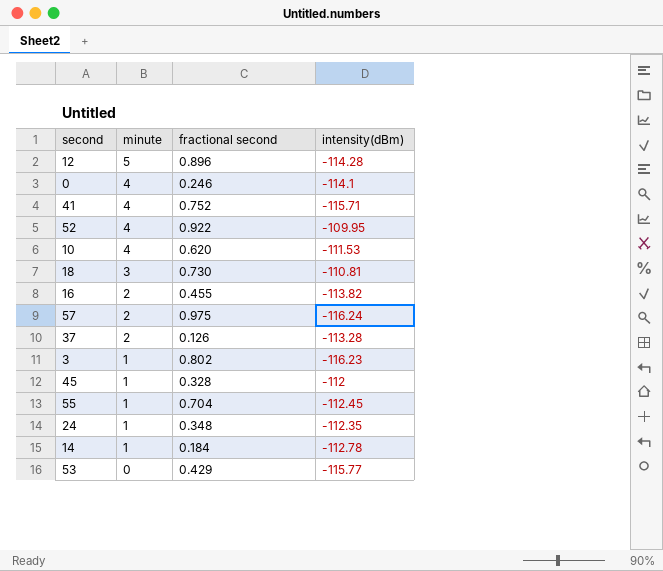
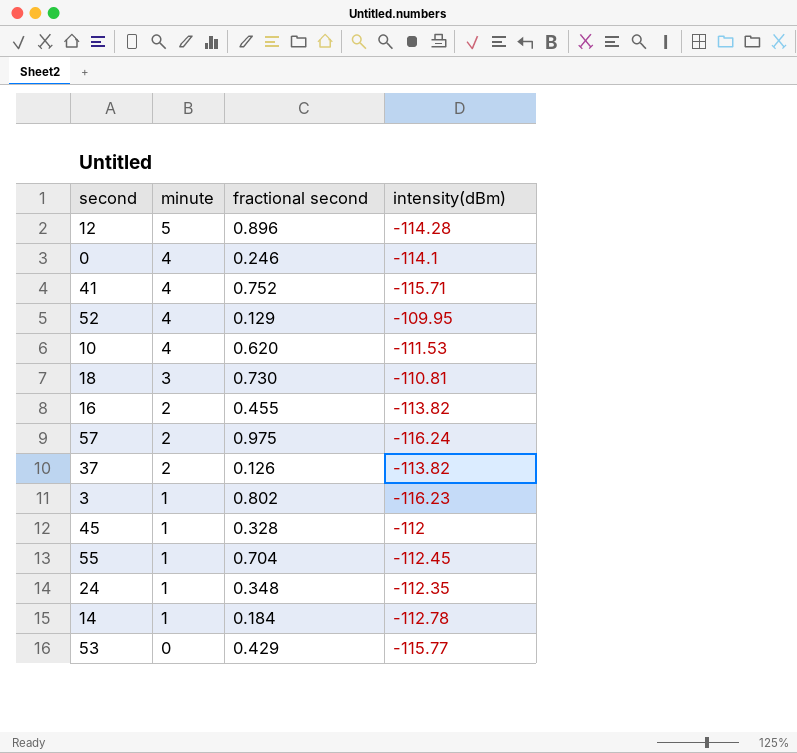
52 | fractional second: 0.922 -> 0.129
37 | intensity(dBm): -113.28 -> -113.82

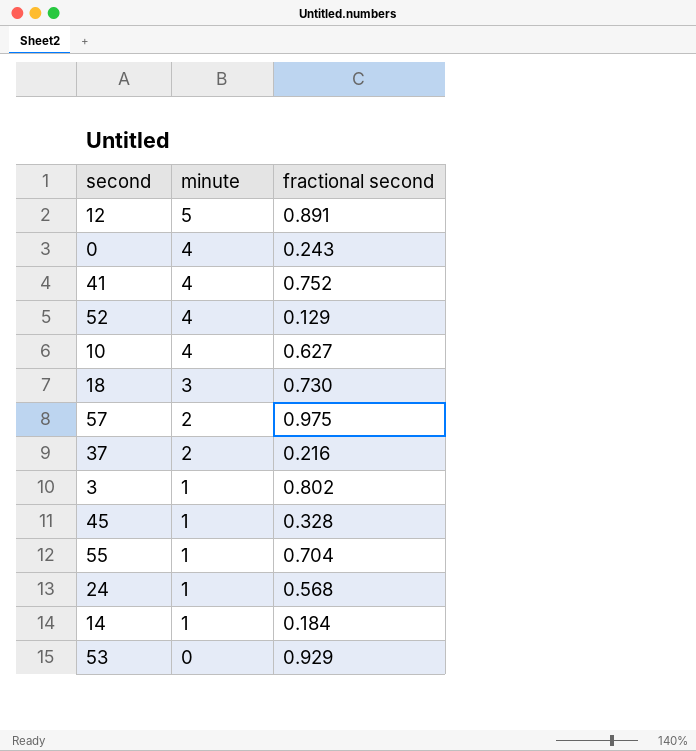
column intensity(dBm) | position: 4 -> none
row 16: 2 | 0.455 | -113.82 -> none
12 | fractional second: 0.896 -> 0.891
0 | fractional second: 0.246 -> 0.243
10 | fractional second: 0.620 -> 0.627
37 | fractional second: 0.126 -> 0.216
24 | fractional second: 0.348 -> 0.568
53 | fractional second: 0.429 -> 0.929

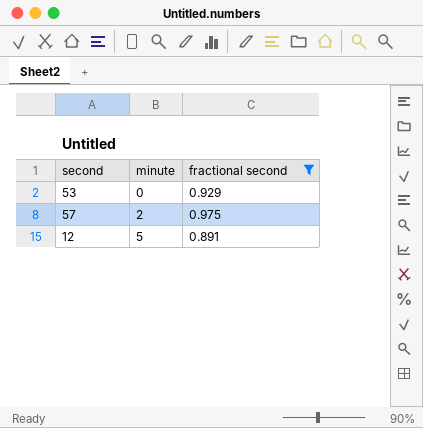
filter: none -> fractional second >= 0.891
row order: minute descending -> minute ascending

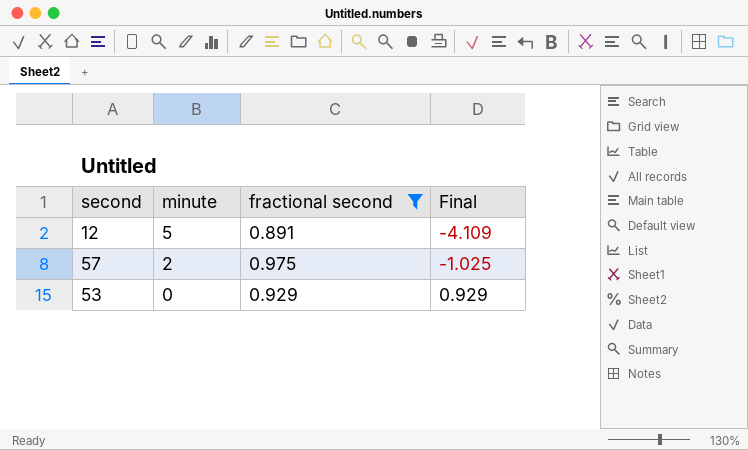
row order: minute ascending -> minute descending
column Final | formula: none -> [fractional second] - [minute]

